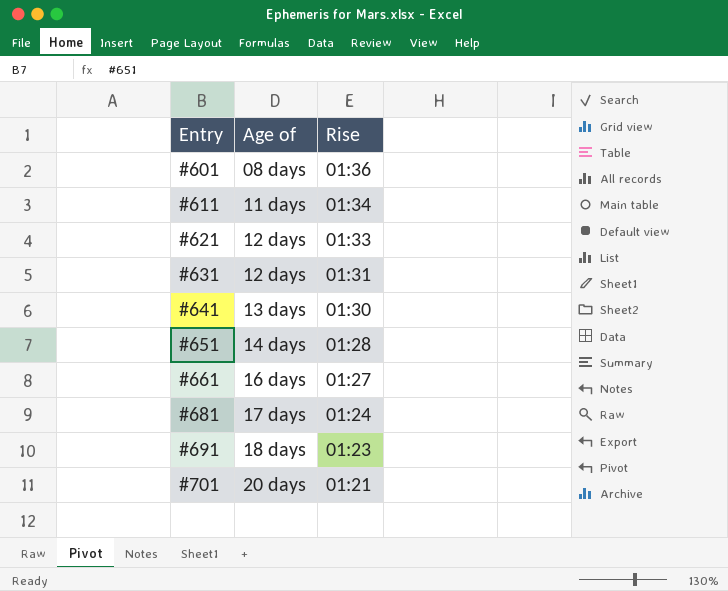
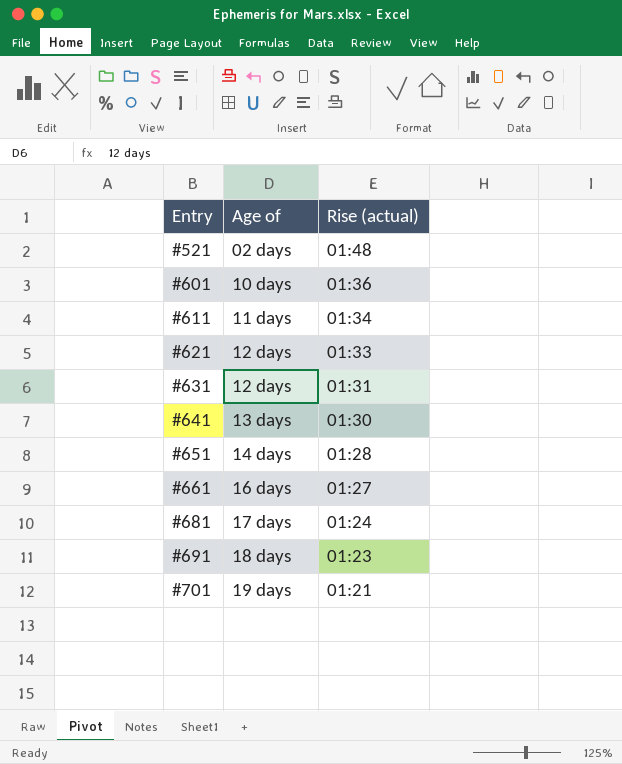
column name: Rise -> Rise (actual)
row #521: none -> 02 days | 01:48
#601 | Age of: 08 days -> 10 days
#701 | Age of: 20 days -> 19 days

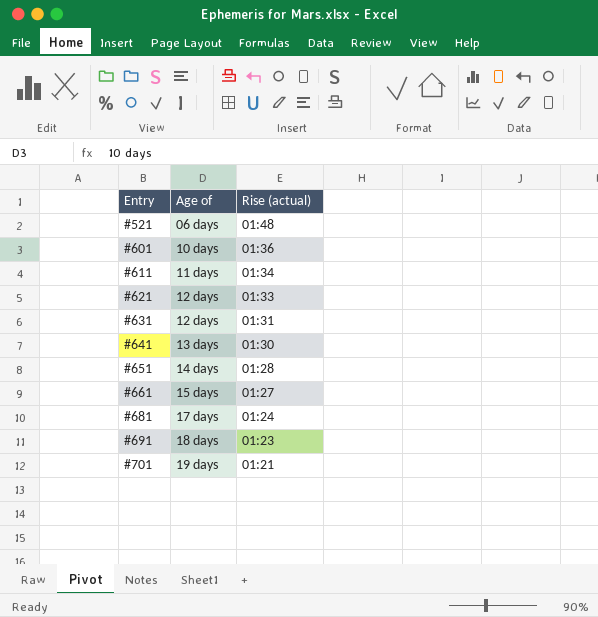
#521 | Age of: 02 days -> 06 days
#661 | Age of: 16 days -> 15 days

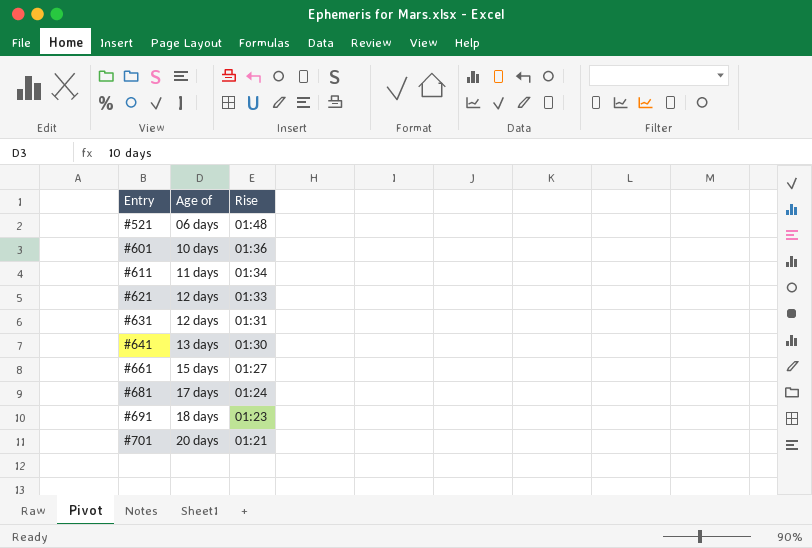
column name: Rise (actual) -> Rise
row #651: 14 days | 01:28 -> none
#701 | Age of: 19 days -> 20 days

